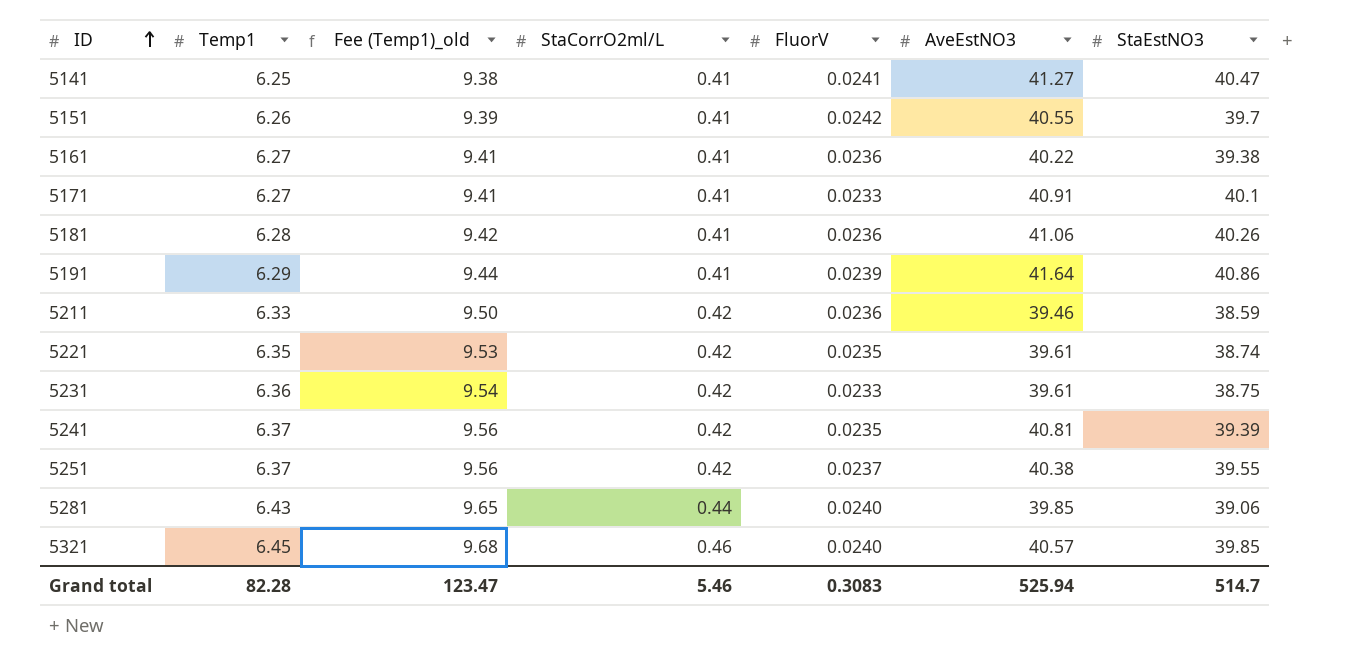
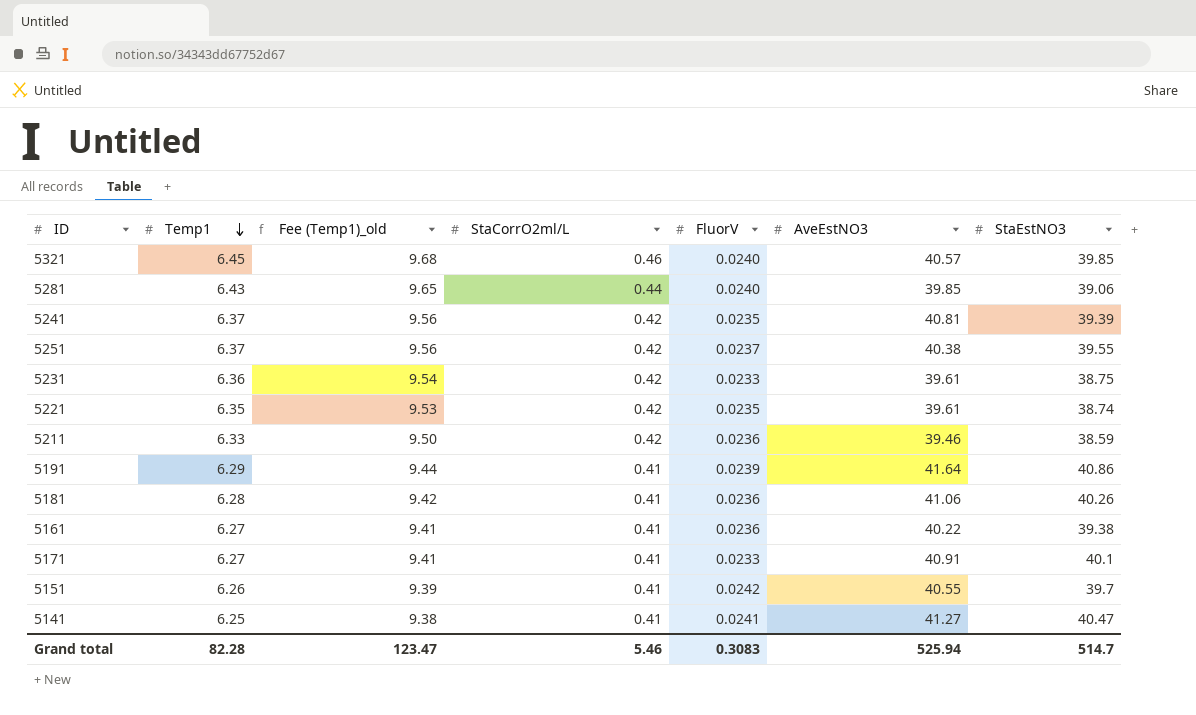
row order: ID ascending -> Temp1 descending

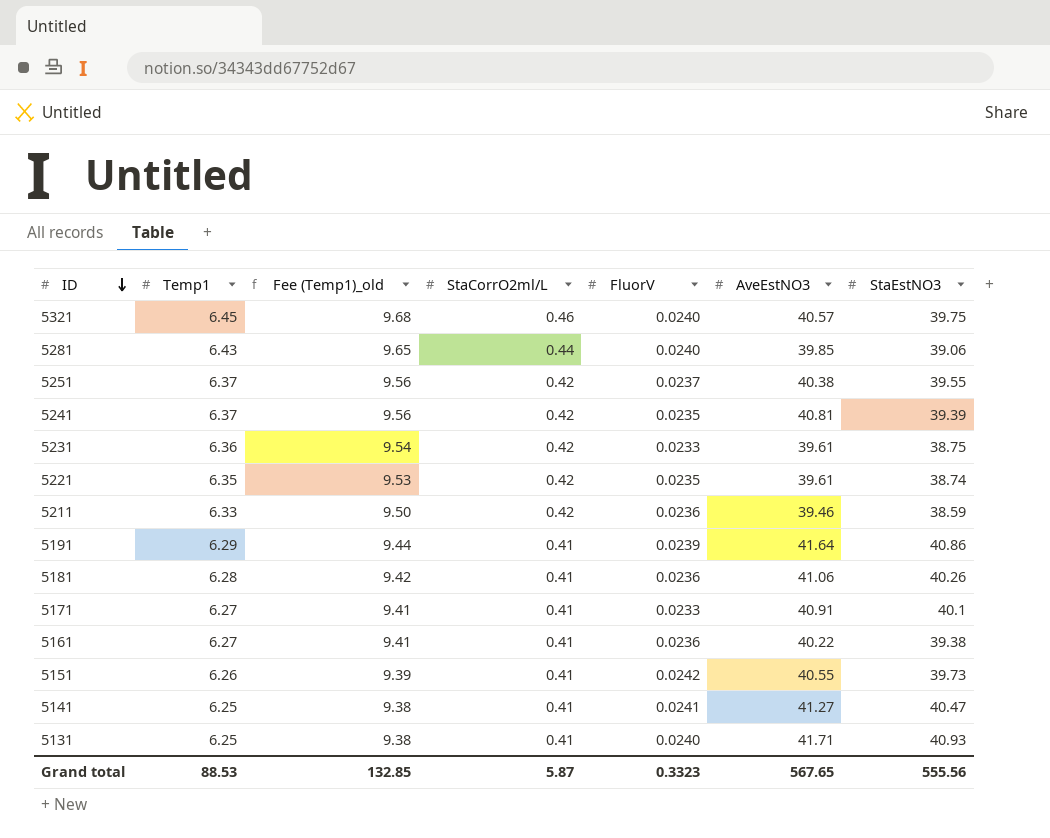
row order: Temp1 descending -> ID descending
5321 | StaEstNO3: 39.85 -> 39.75
5151 | StaEstNO3: 39.7 -> 39.73
row 5131: none -> 6.25 | 9.38 | 0.41 | 0.0240 | 41.71 | 40.93
Grand total | Temp1: 82.28 -> 88.53
Grand total | Fee (Temp1)_old: 123.47 -> 132.85
Grand total | StaCorrO2ml/L: 5.46 -> 5.87
Grand total | FluorV: 0.3083 -> 0.3323
Grand total | AveEstNO3: 525.94 -> 567.65
Grand total | StaEstNO3: 514.7 -> 555.56

